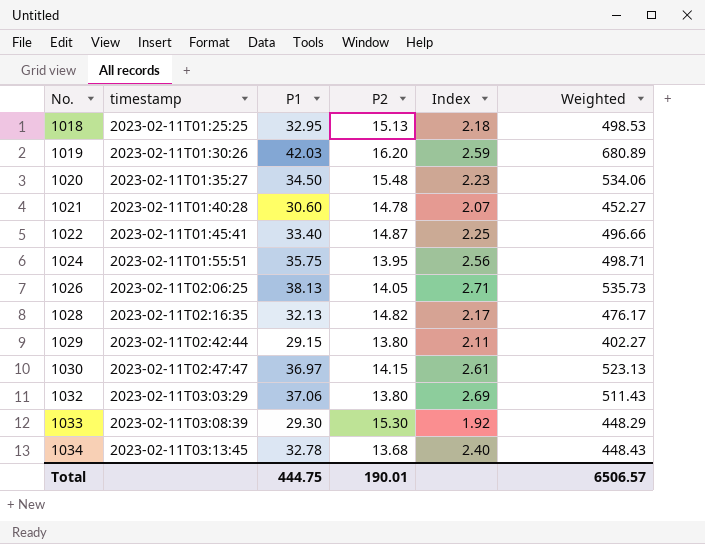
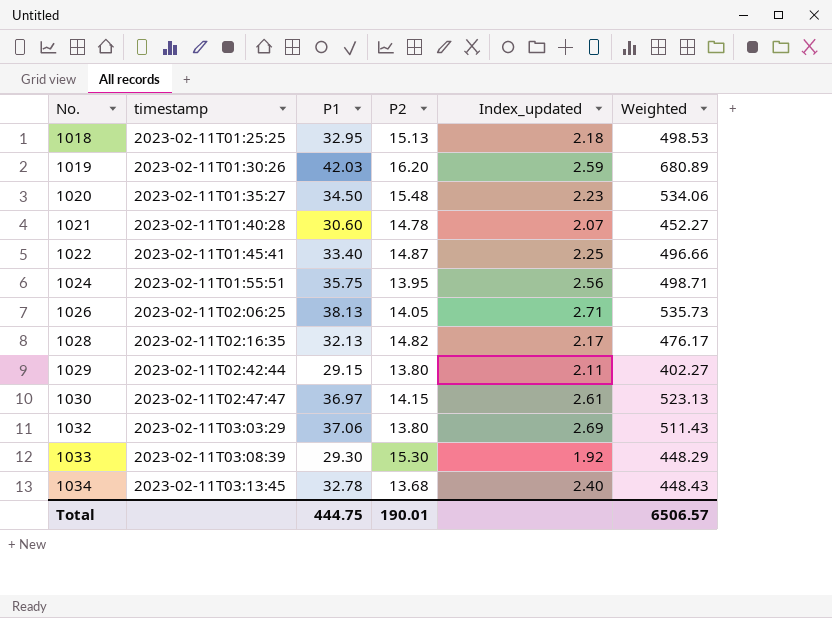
column name: Index -> Index_updated

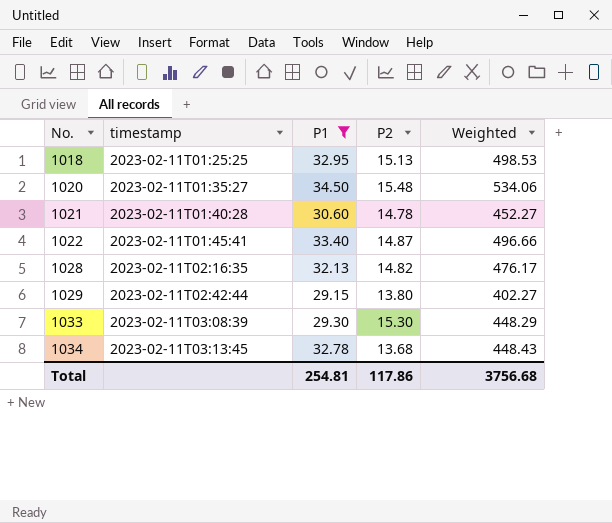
filter: none -> P1 <= 34.50
column Index_updated | formula: [P1] / [P2] -> none
Total | P1: 444.75 -> 254.81
Total | P2: 190.01 -> 117.86
Total | Weighted: 6506.57 -> 3756.68

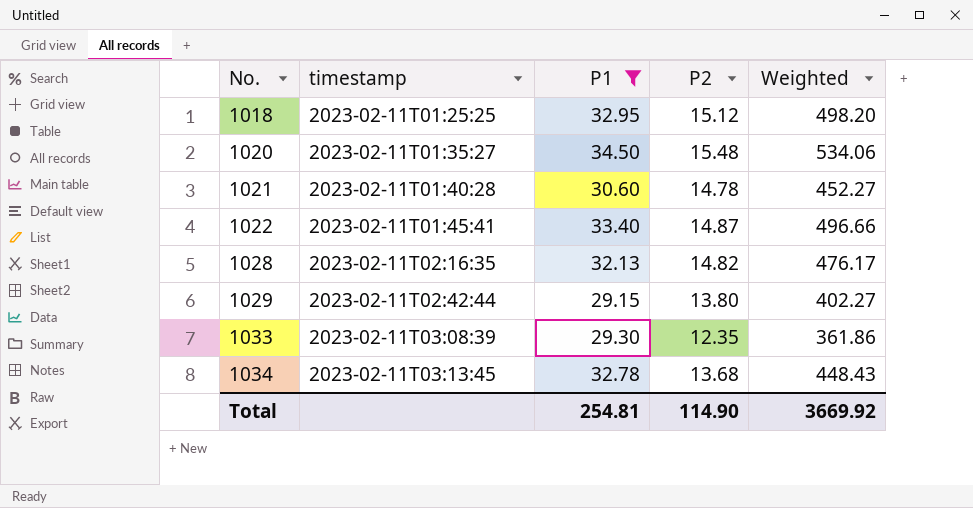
1018 | P2: 15.13 -> 15.12
1018 | Weighted: 498.53 -> 498.20
1033 | P2: 15.30 -> 12.35
1033 | Weighted: 448.29 -> 361.86
Total | P2: 117.86 -> 114.90
Total | Weighted: 3756.68 -> 3669.92

